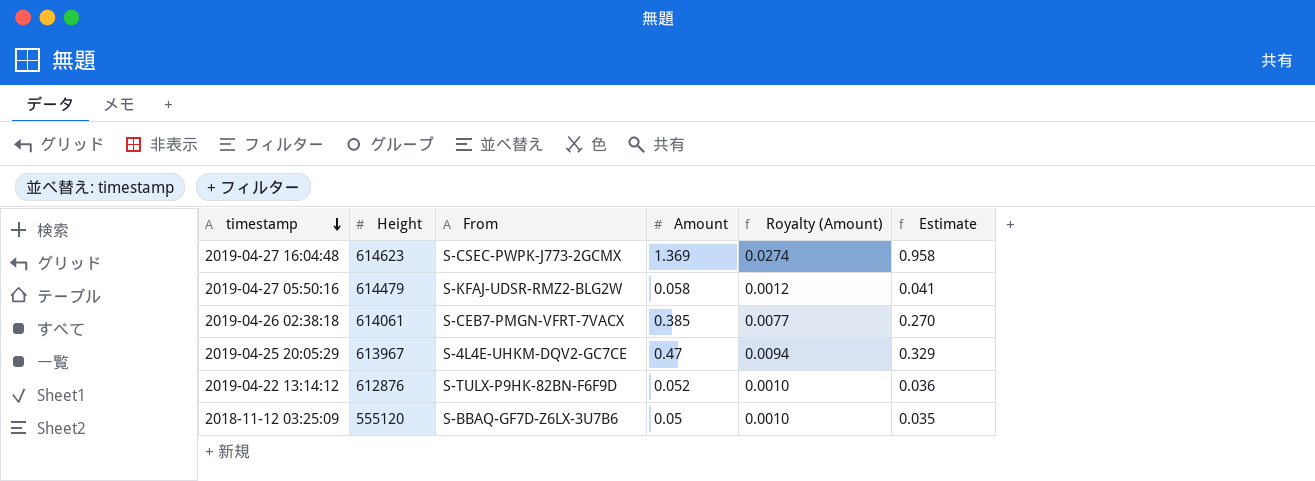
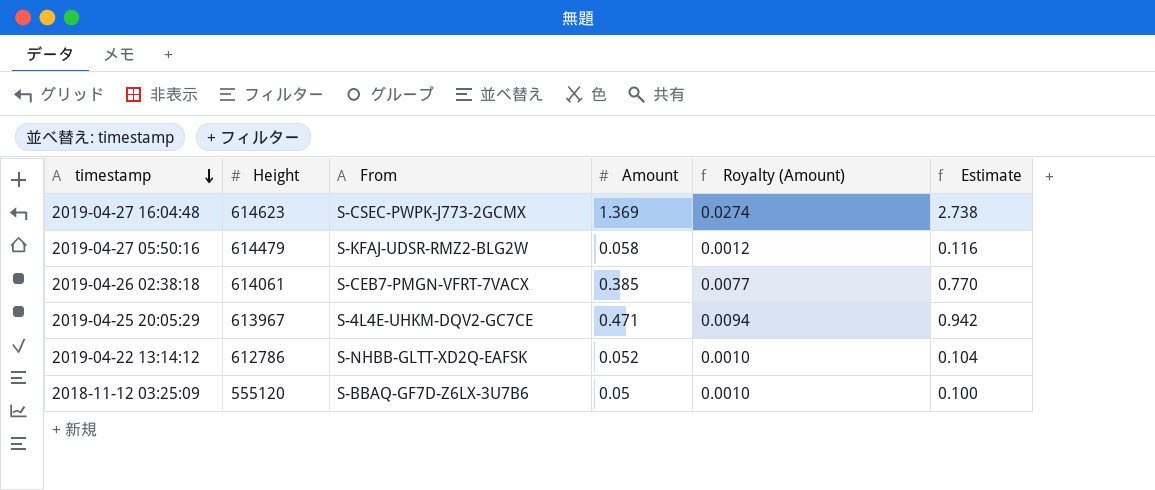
column Estimate | formula: [Amount] * 0.7 -> [Amount] * 2
2019-04-25 20:05:29 | Amount: 0.47 -> 0.471
2019-04-22 13:14:12 | Height: 612876 -> 612786
2019-04-22 13:14:12 | From: S-TULX-P9HK-82BN-F6F9D -> S-NHBB-GLTT-XD2Q-EAFSK

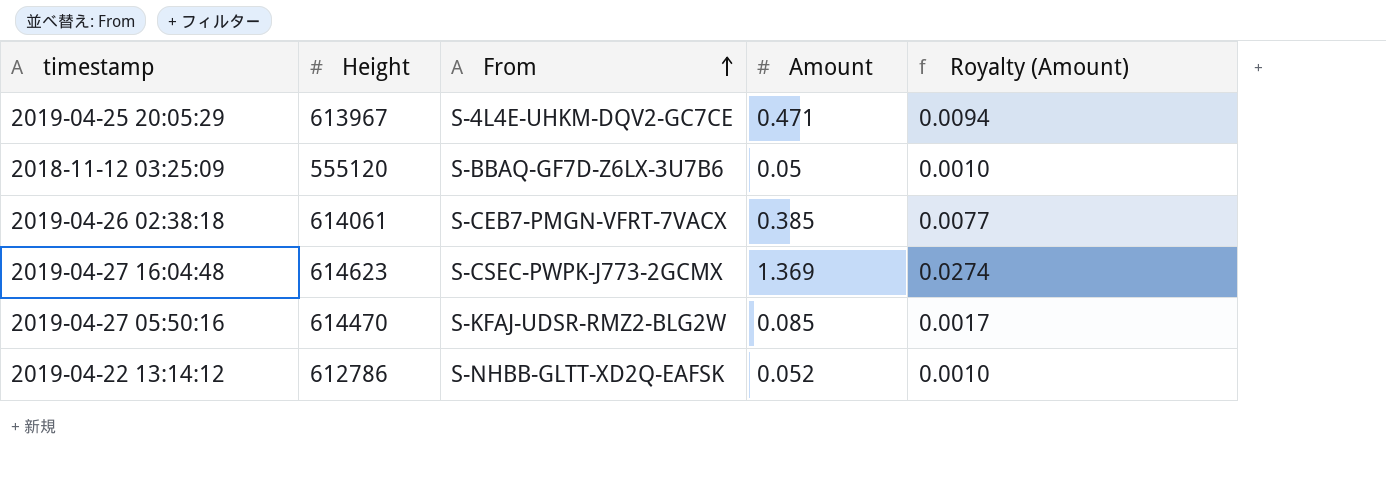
row order: timestamp descending -> From ascending
column Estimate | formula: [Amount] * 2 -> none
2019-04-27 05:50:16 | Height: 614479 -> 614470
2019-04-27 05:50:16 | Amount: 0.058 -> 0.085
2019-04-27 05:50:16 | Royalty (Amount): 0.0012 -> 0.0017

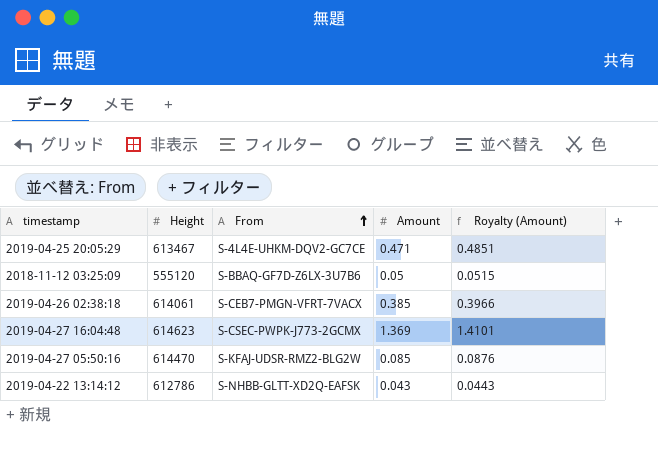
column Royalty (Amount) | formula: [Amount] * 0.02 -> [Amount] * 1.03
2019-04-25 20:05:29 | Height: 613967 -> 613467
2019-04-22 13:14:12 | Amount: 0.052 -> 0.043

